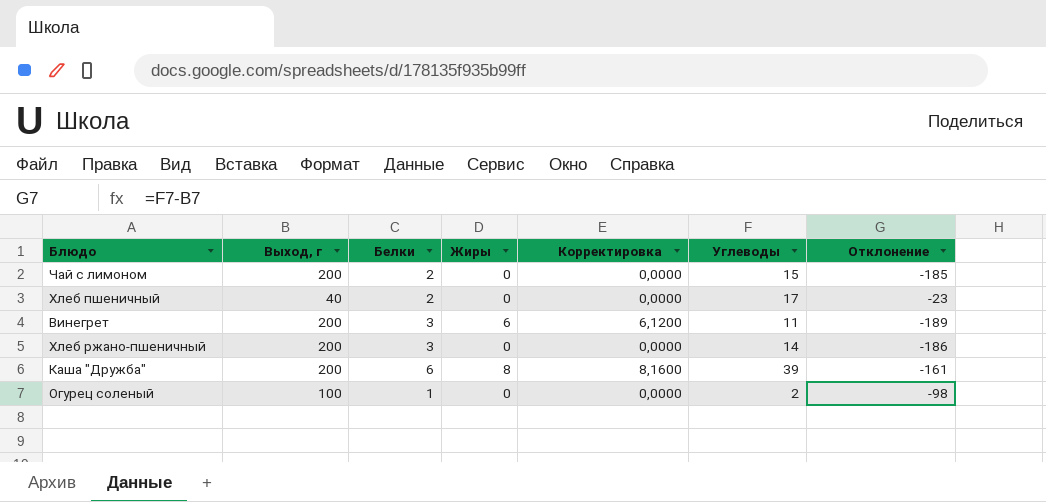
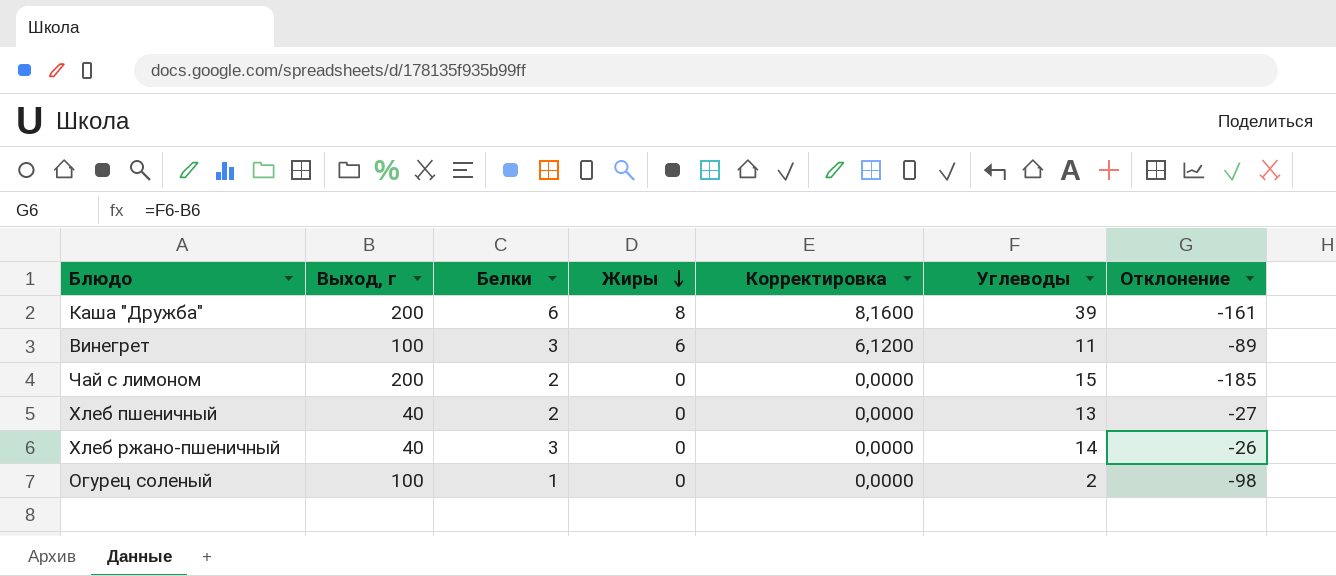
row order: none -> Жиры descending
Винегрет | Выход, г: 200 -> 100
Винегрет | Отклонение: -189 -> -89
Хлеб пшеничный | Углеводы: 17 -> 13
Хлеб пшеничный | Отклонение: -23 -> -27
Хлеб ржано-пшеничный | Выход, г: 200 -> 40
Хлеб ржано-пшеничный | Отклонение: -186 -> -26

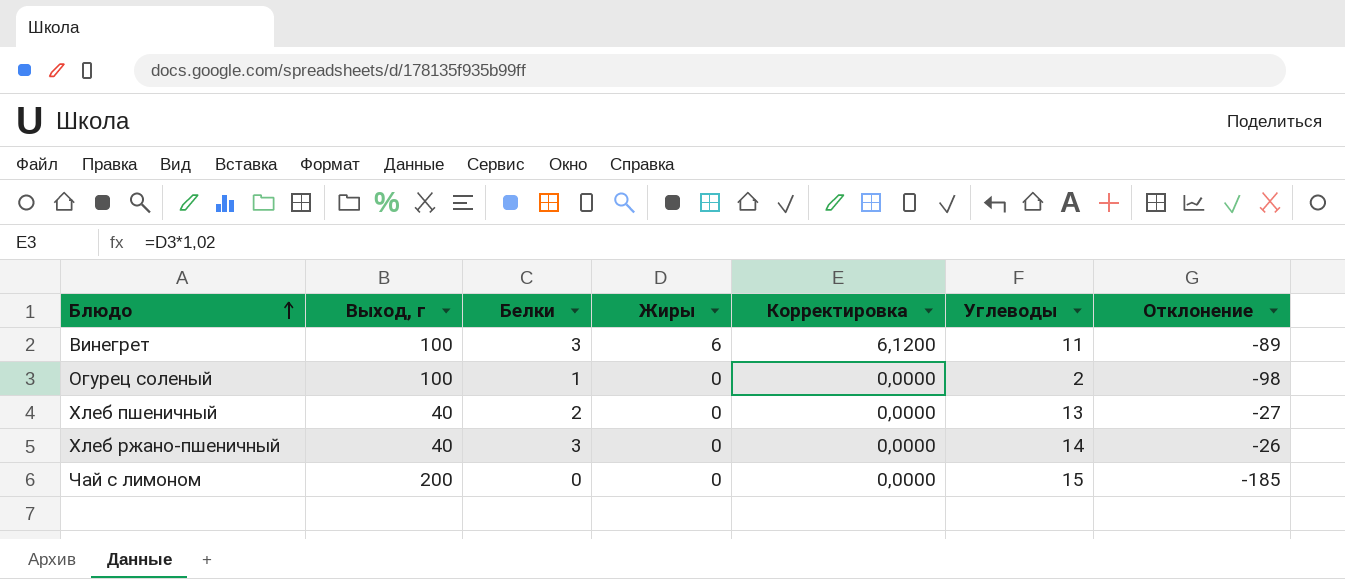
row order: Жиры descending -> Блюдо ascending
row Каша "Дружба": 200 | 6 | 8 | 8,1600 | 39 | -161 -> none
Чай с лимоном | Белки: 2 -> 0

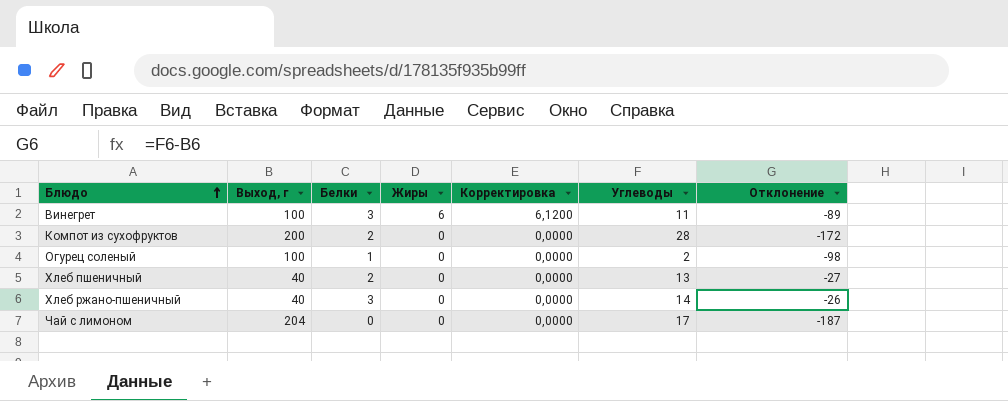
row Компот из сухофруктов: none -> 200 | 2 | 0 | 0,0000 | 28 | -172
Чай с лимоном | Выход, г: 200 -> 204
Чай с лимоном | Углеводы: 15 -> 17
Чай с лимоном | Отклонение: -185 -> -187

